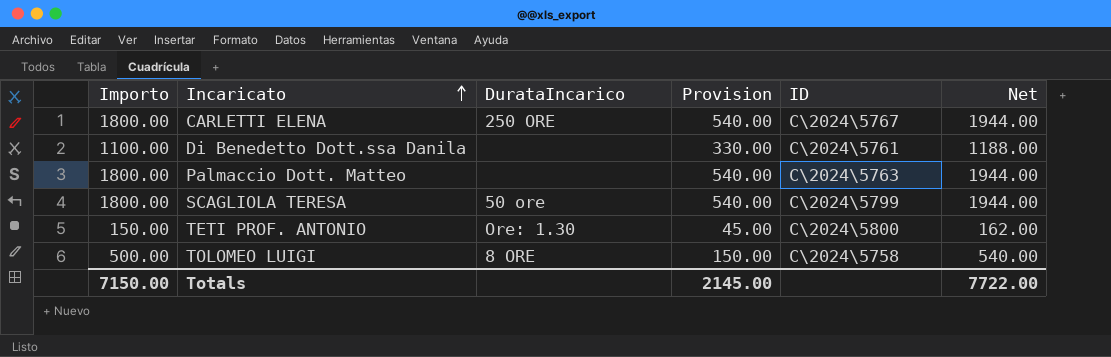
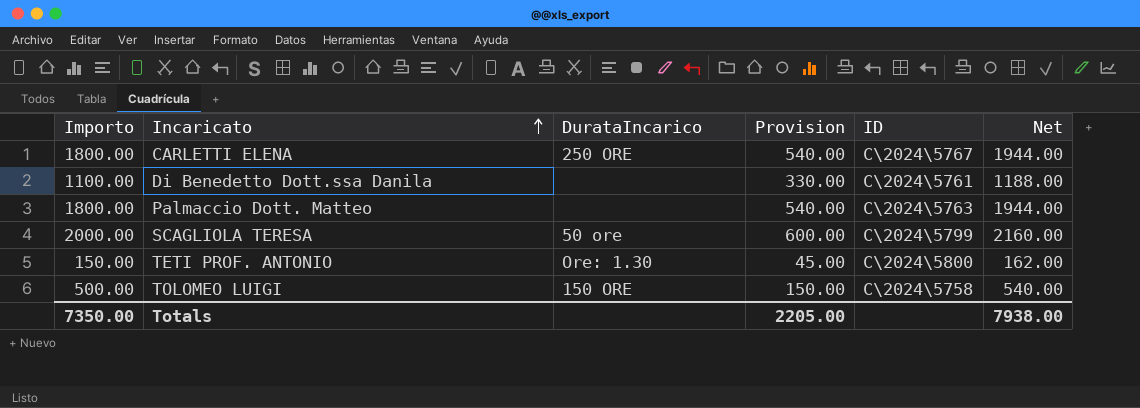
SCAGLIOLA TERESA | Importo: 1800.00 -> 2000.00
SCAGLIOLA TERESA | Provision: 540.00 -> 600.00
SCAGLIOLA TERESA | Net: 1944.00 -> 2160.00
TOLOMEO LUIGI | DurataIncarico: 8 ORE -> 150 ORE
Totals | Importo: 7150.00 -> 7350.00
Totals | Provision: 2145.00 -> 2205.00
Totals | Net: 7722.00 -> 7938.00

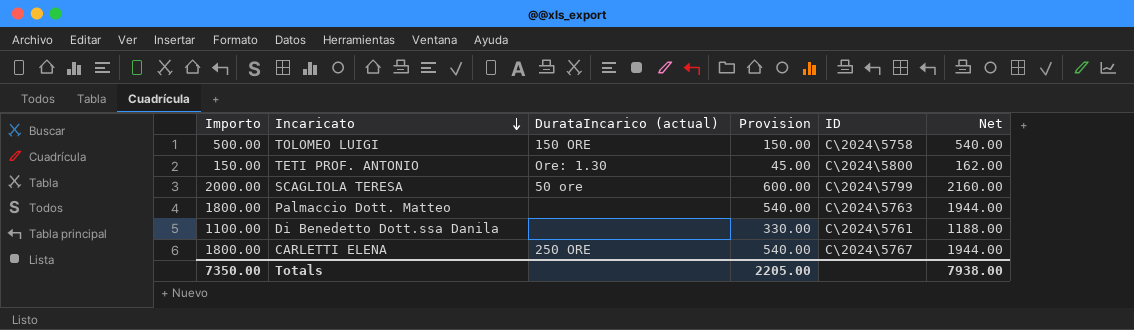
row order: Incaricato ascending -> Incaricato descending
column name: DurataIncarico -> DurataIncarico (actual)

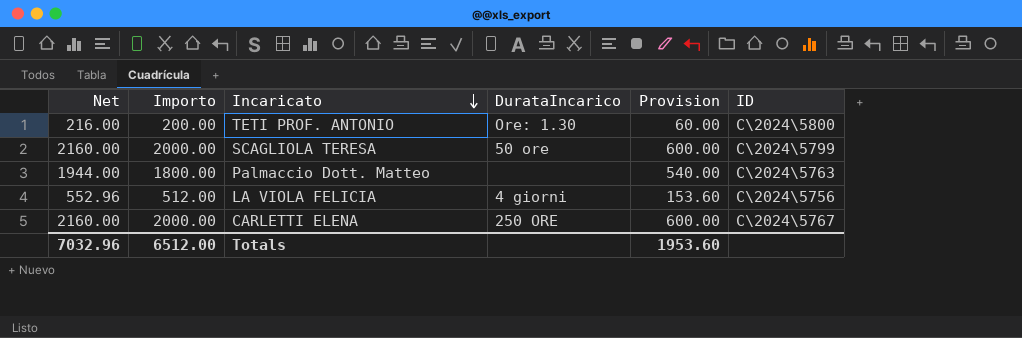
column Net | position: 6 -> 1
column name: DurataIncarico (actual) -> DurataIncarico
row TOLOMEO LUIGI: 500.00 | 150 ORE | 150.00 | C\2024\5758 | 540.00 -> none
row Di Benedetto Dott.ssa Danila: 1100.00 | none | 330.00 | C\2024\5761 | 1188.00 -> none
TETI PROF. ANTONIO | Net: 162.00 -> 216.00
TETI PROF. ANTONIO | Importo: 150.00 -> 200.00
TETI PROF. ANTONIO | Provision: 45.00 -> 60.00
row LA VIOLA FELICIA: none -> 552.96 | 512.00 | 4 giorni | 153.60 | C\2024\5756
CARLETTI ELENA | Net: 1944.00 -> 2160.00
CARLETTI ELENA | Importo: 1800.00 -> 2000.00
CARLETTI ELENA | Provision: 540.00 -> 600.00
Totals | Net: 7938.00 -> 7032.96
Totals | Importo: 7350.00 -> 6512.00
Totals | Provision: 2205.00 -> 1953.60

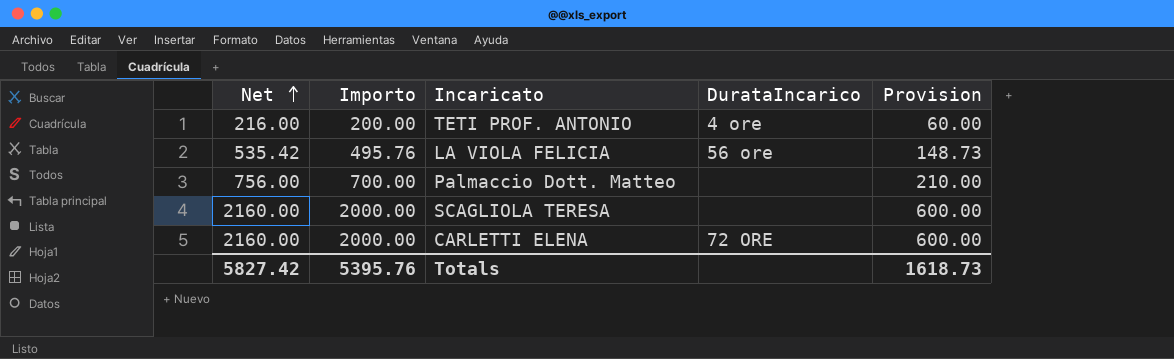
row order: Incaricato descending -> Net ascending
column ID | position: 6 -> none
TETI PROF. ANTONIO | DurataIncarico: Ore: 1.30 -> 4 ore
LA VIOLA FELICIA | Net: 552.96 -> 535.42
LA VIOLA FELICIA | Importo: 512.00 -> 495.76
LA VIOLA FELICIA | DurataIncarico: 4 giorni -> 56 ore
LA VIOLA FELICIA | Provision: 153.60 -> 148.73
Palmaccio Dott. Matteo | Net: 1944.00 -> 756.00
Palmaccio Dott. Matteo | Importo: 1800.00 -> 700.00
Palmaccio Dott. Matteo | Provision: 540.00 -> 210.00
SCAGLIOLA TERESA | DurataIncarico: 50 ore -> none
CARLETTI ELENA | DurataIncarico: 250 ORE -> 72 ORE
Totals | Net: 7032.96 -> 5827.42
Totals | Importo: 6512.00 -> 5395.76
Totals | Provision: 1953.60 -> 1618.73

